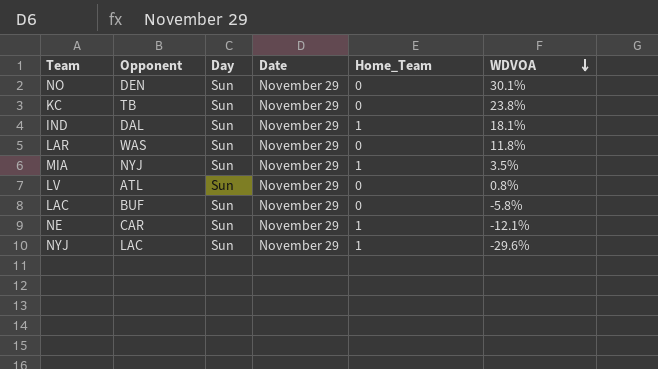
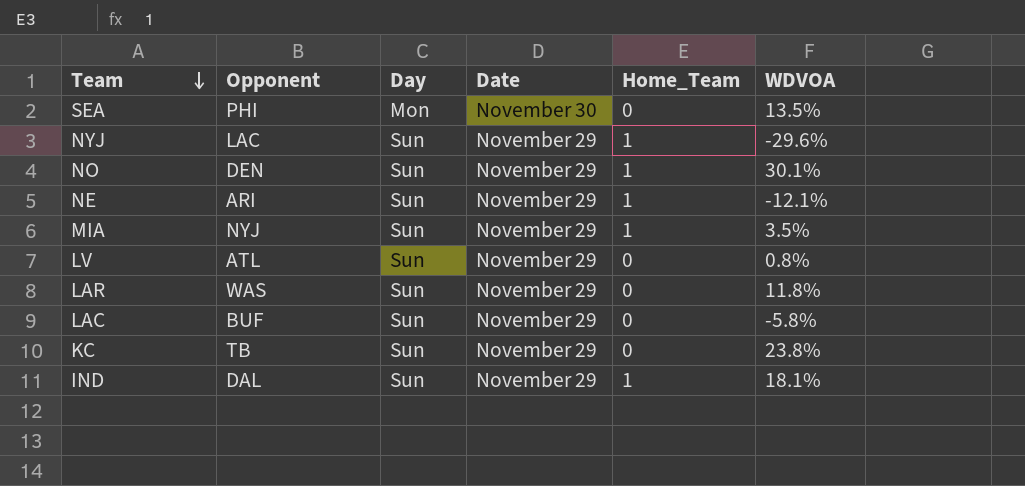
row order: WDVOA descending -> Team descending
row SEA: none -> PHI | Mon | November 30 | 0 | 13.5%
NO | Home_Team: 0 -> 1
NE | Opponent: CAR -> ARI

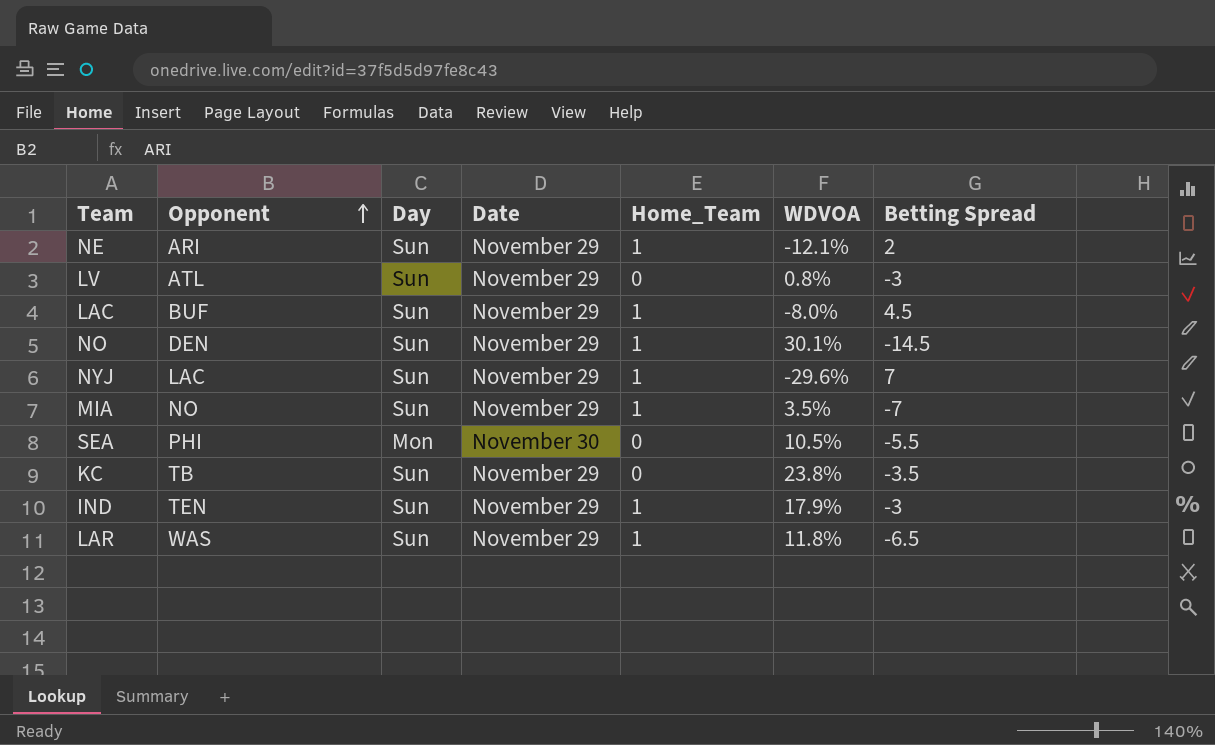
row order: Team descending -> Opponent ascending
column Betting Spread | position: none -> 7
LAC | Home_Team: 0 -> 1
LAC | WDVOA: -5.8% -> -8.0%
MIA | Opponent: NYJ -> NO
SEA | WDVOA: 13.5% -> 10.5%
IND | Opponent: DAL -> TEN
IND | WDVOA: 18.1% -> 17.9%
LAR | Home_Team: 0 -> 1

